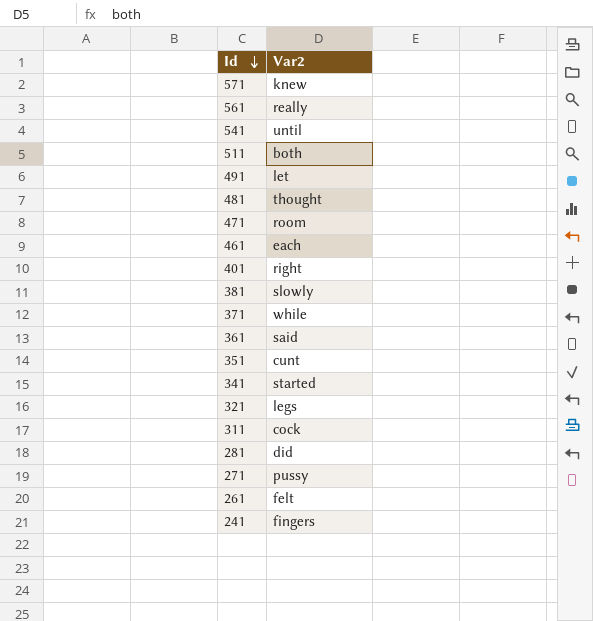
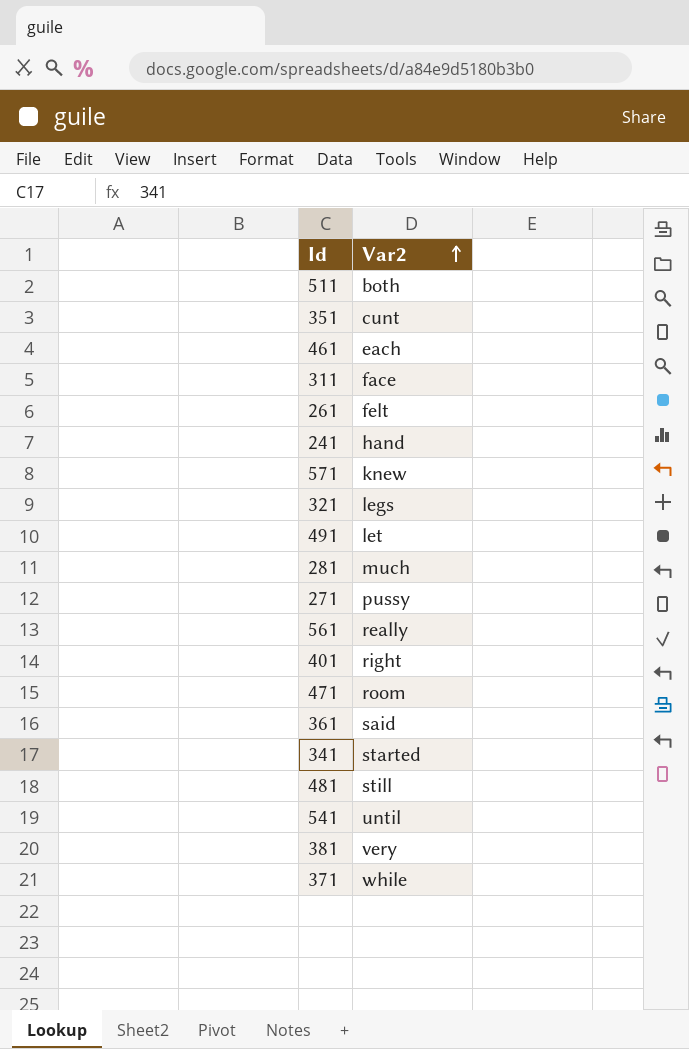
row order: Id descending -> Var2 ascending
311 | Var2: cock -> face
241 | Var2: fingers -> hand
281 | Var2: did -> much
481 | Var2: thought -> still
381 | Var2: slowly -> very

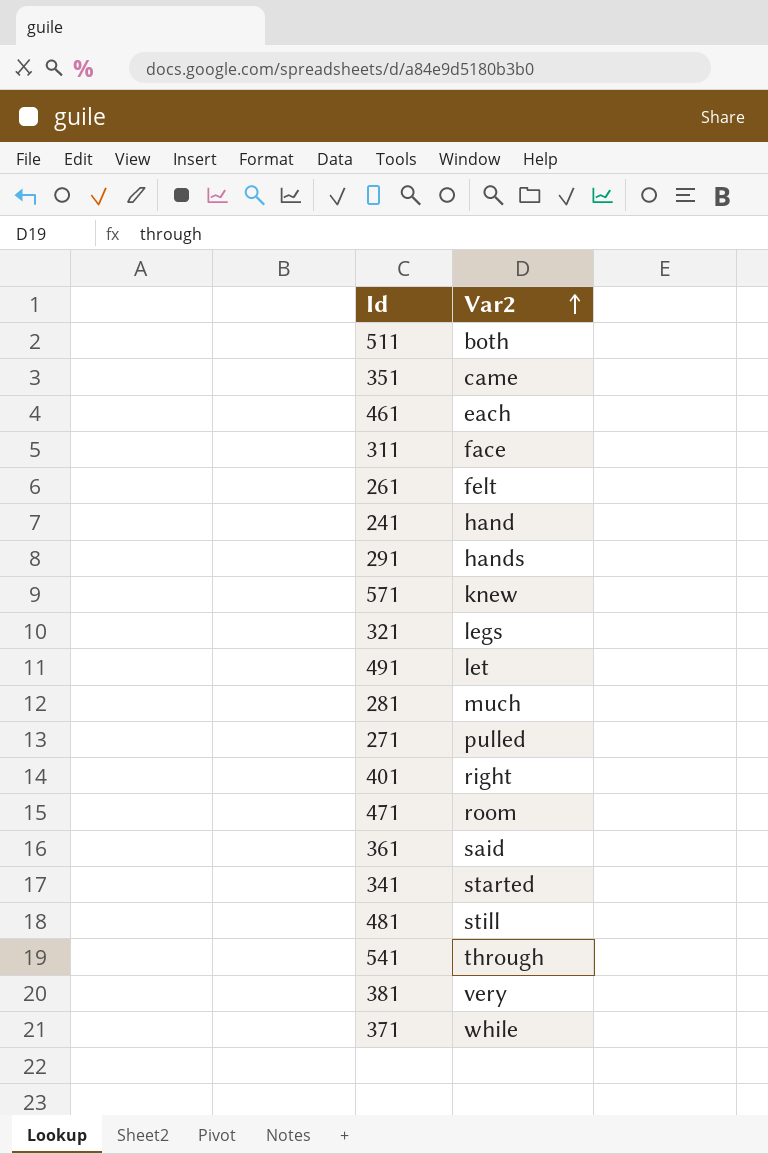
row 561: really -> none
351 | Var2: cunt -> came
row 291: none -> hands
271 | Var2: pussy -> pulled
541 | Var2: until -> through

